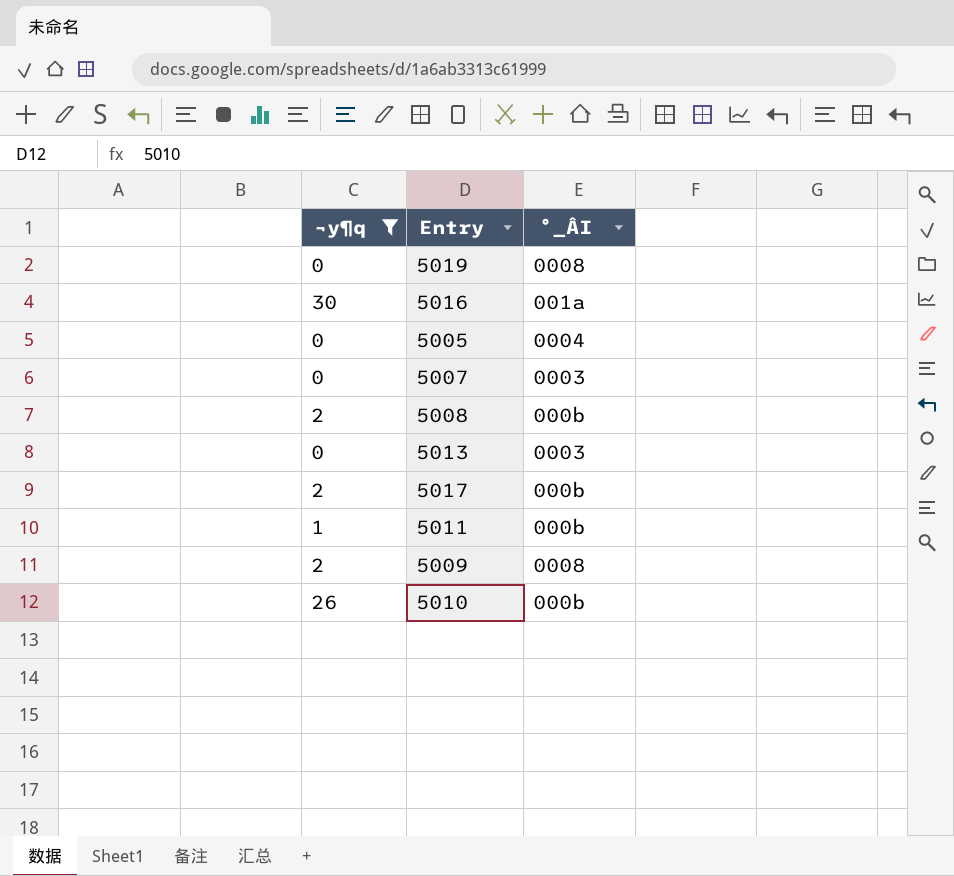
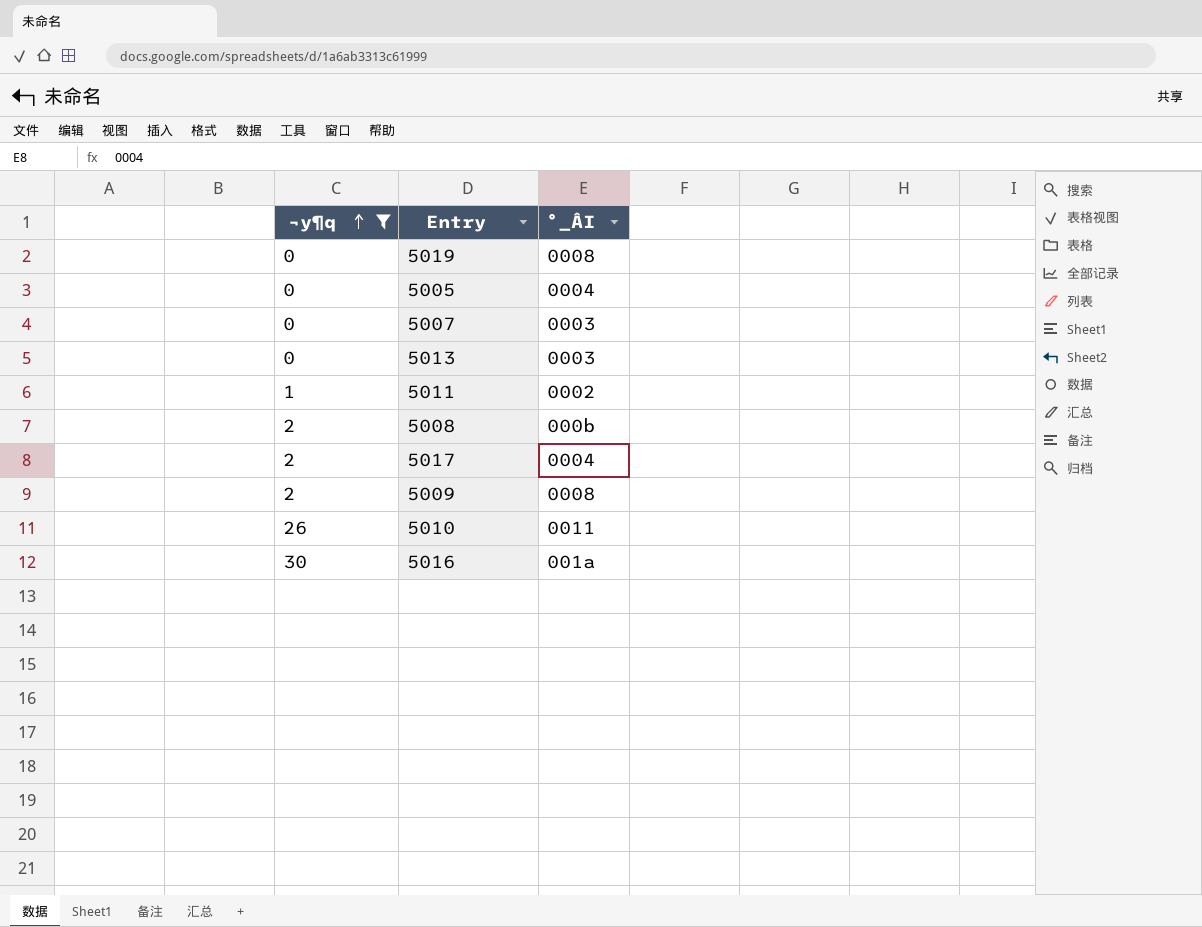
row order: none -> ¬y¶q ascending
5011 | °_ÂI: 000b -> 0002
5017 | °_ÂI: 000b -> 0004
5010 | °_ÂI: 000b -> 0011

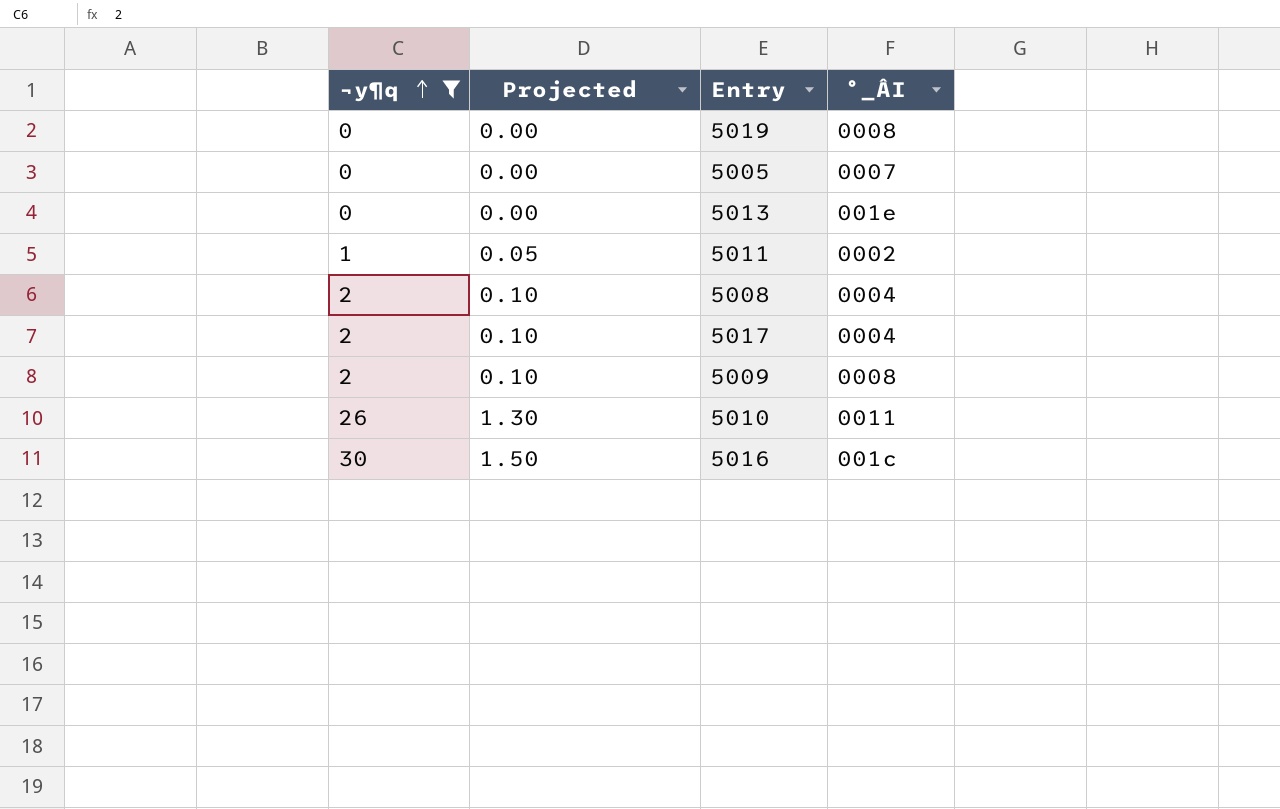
column Projected | formula: none -> [¬y¶q] * 0.05
row 5007: 0 | 0003 -> none
5005 | °_ÂI: 0004 -> 0007
5013 | °_ÂI: 0003 -> 001e
5008 | °_ÂI: 000b -> 0004
5016 | °_ÂI: 001a -> 001c

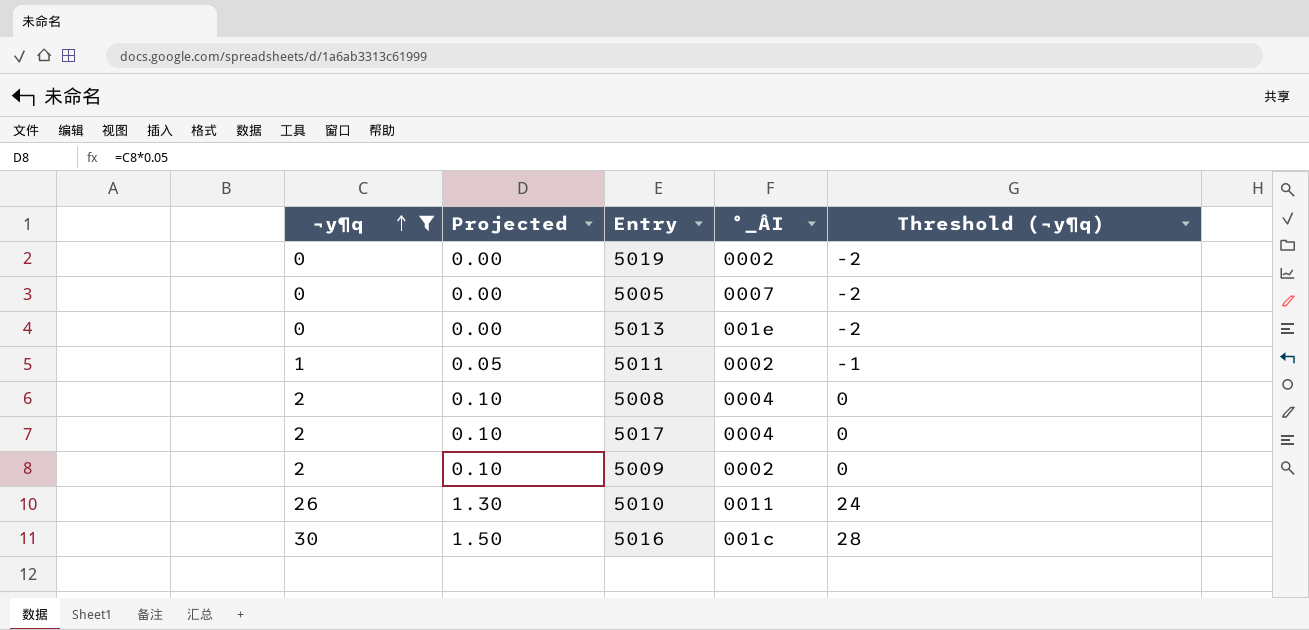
column Threshold (¬y¶q) | formula: none -> [¬y¶q] - 2
5019 | °_ÂI: 0008 -> 0002
5009 | °_ÂI: 0008 -> 0002

